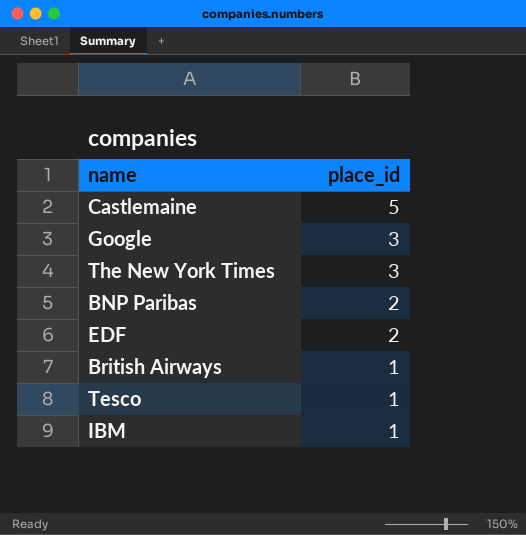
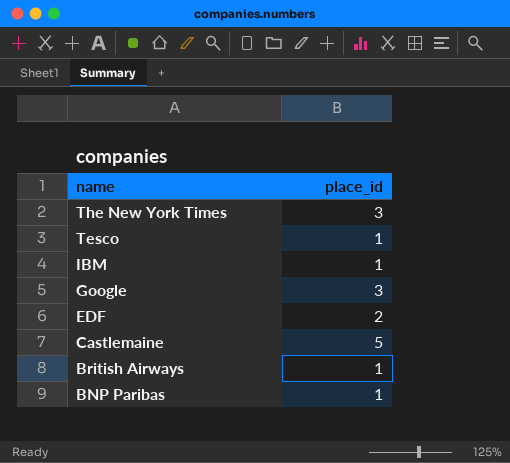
row order: place_id descending -> name descending
BNP Paribas | place_id: 2 -> 1

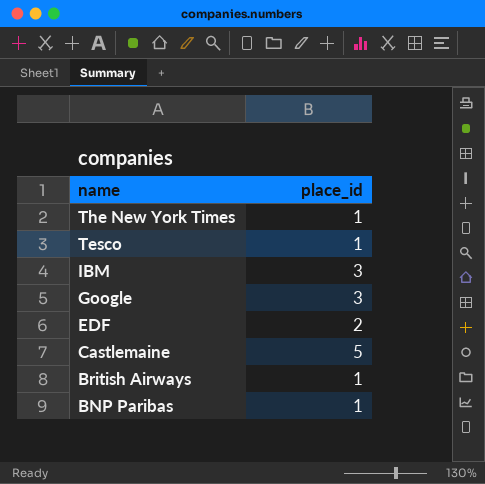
The New York Times | place_id: 3 -> 1
IBM | place_id: 1 -> 3

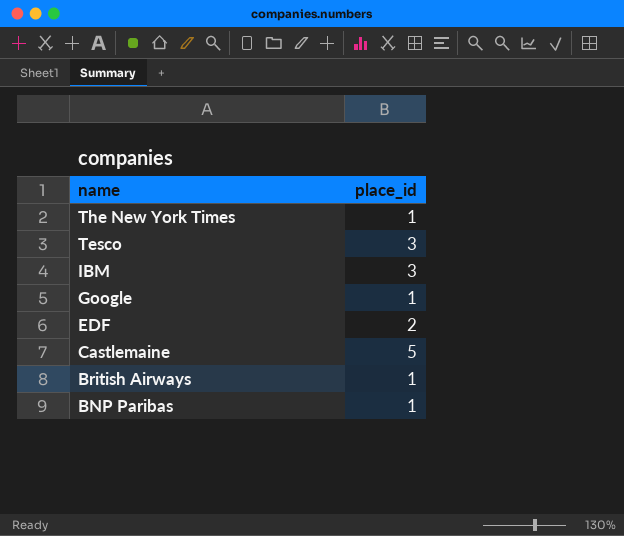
Tesco | place_id: 1 -> 3
Google | place_id: 3 -> 1

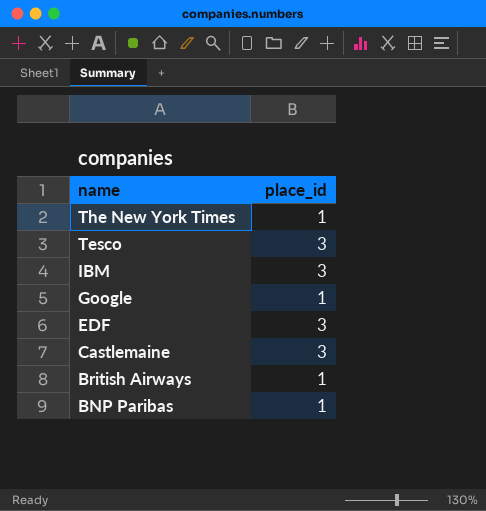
EDF | place_id: 2 -> 3
Castlemaine | place_id: 5 -> 3

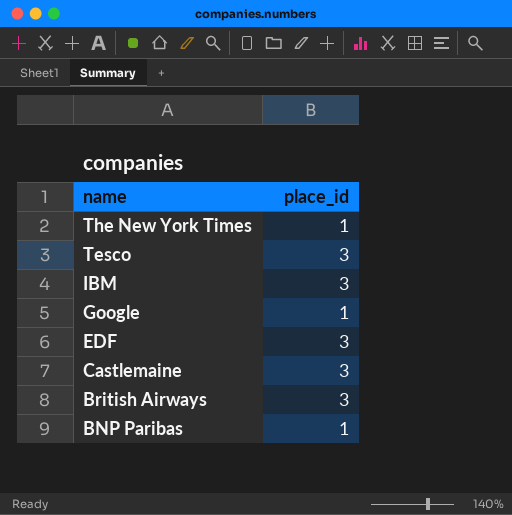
British Airways | place_id: 1 -> 3

